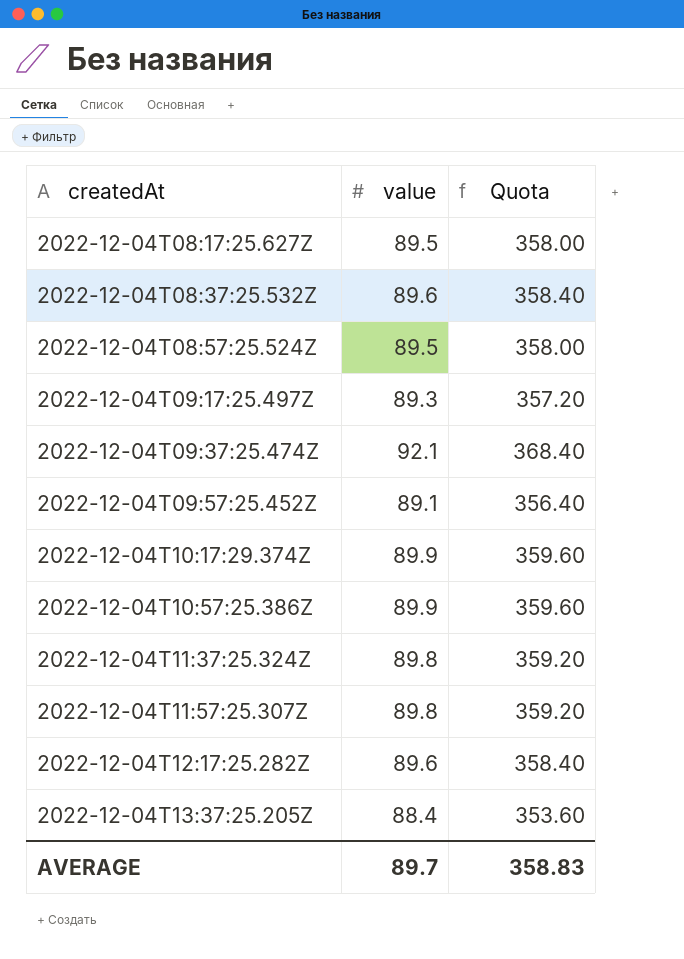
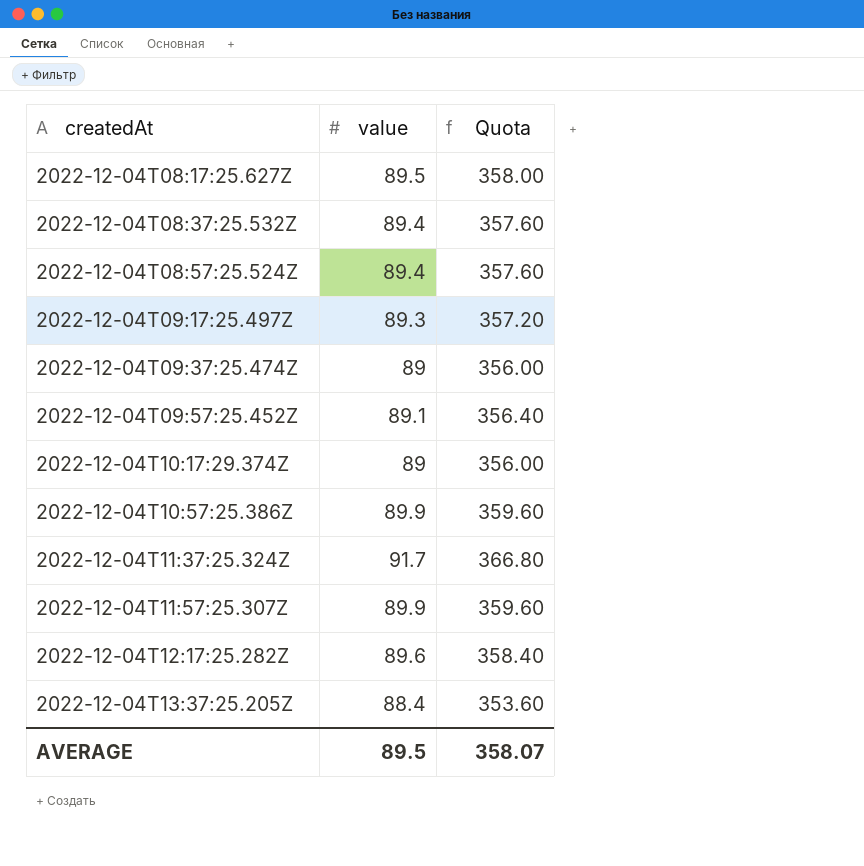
2022-12-04T08:37:25.532Z | value: 89.6 -> 89.4
2022-12-04T08:37:25.532Z | Quota: 358.40 -> 357.60
2022-12-04T08:57:25.524Z | value: 89.5 -> 89.4
2022-12-04T08:57:25.524Z | Quota: 358.00 -> 357.60
2022-12-04T09:37:25.474Z | value: 92.1 -> 89
2022-12-04T09:37:25.474Z | Quota: 368.40 -> 356.00
2022-12-04T10:17:29.374Z | value: 89.9 -> 89
2022-12-04T10:17:29.374Z | Quota: 359.60 -> 356.00
2022-12-04T11:37:25.324Z | value: 89.8 -> 91.7
2022-12-04T11:37:25.324Z | Quota: 359.20 -> 366.80
2022-12-04T11:57:25.307Z | value: 89.8 -> 89.9
2022-12-04T11:57:25.307Z | Quota: 359.20 -> 359.60
AVERAGE | value: 89.7 -> 89.5
AVERAGE | Quota: 358.83 -> 358.07

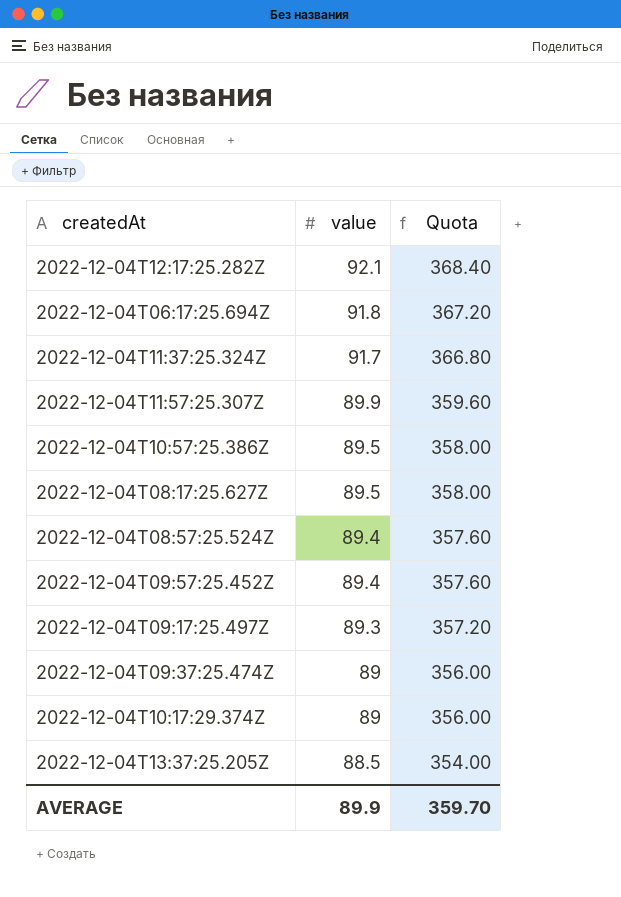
row order: createdAt ascending -> value descending
row 2022-12-04T08:37:25.532Z: 89.4 | 357.60 -> none
2022-12-04T12:17:25.282Z | value: 89.6 -> 92.1
2022-12-04T12:17:25.282Z | Quota: 358.40 -> 368.40
row 2022-12-04T06:17:25.694Z: none -> 91.8 | 367.20
2022-12-04T10:57:25.386Z | value: 89.9 -> 89.5
2022-12-04T10:57:25.386Z | Quota: 359.60 -> 358.00
2022-12-04T09:57:25.452Z | value: 89.1 -> 89.4
2022-12-04T09:57:25.452Z | Quota: 356.40 -> 357.60
2022-12-04T13:37:25.205Z | value: 88.4 -> 88.5
2022-12-04T13:37:25.205Z | Quota: 353.60 -> 354.00
AVERAGE | value: 89.5 -> 89.9
AVERAGE | Quota: 358.07 -> 359.70

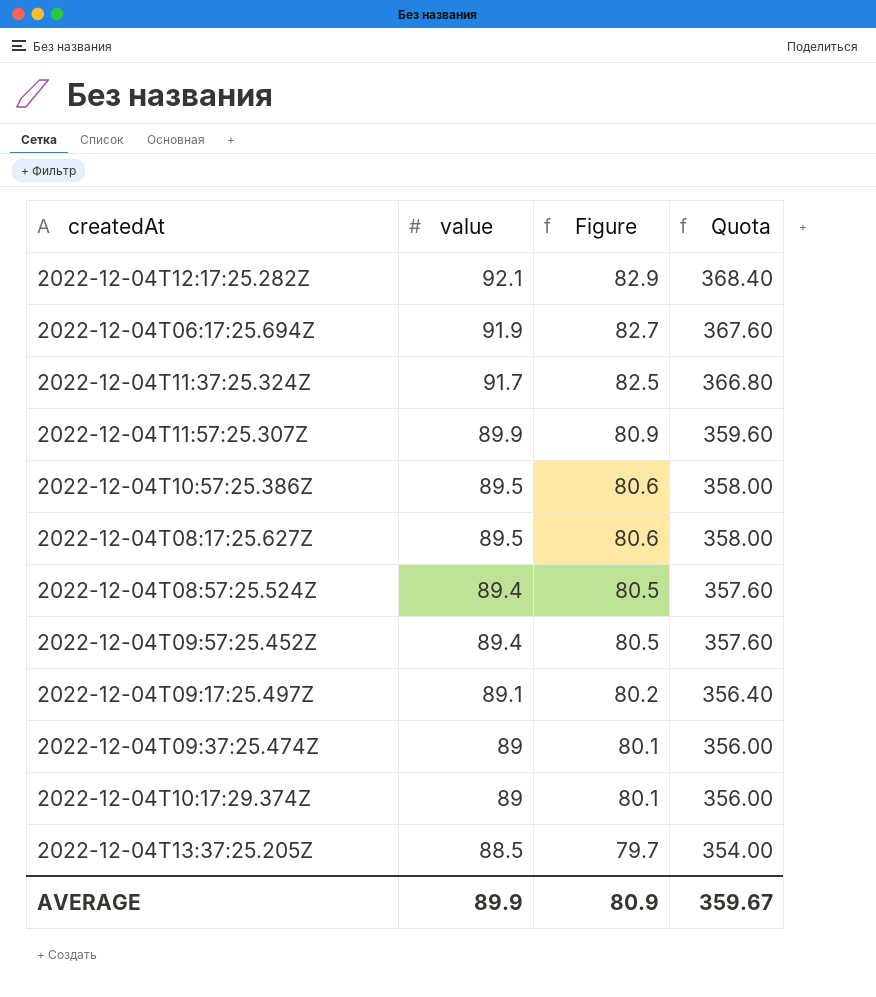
column Figure | formula: none -> [value] * 0.9
2022-12-04T06:17:25.694Z | value: 91.8 -> 91.9
2022-12-04T06:17:25.694Z | Quota: 367.20 -> 367.60
2022-12-04T09:17:25.497Z | value: 89.3 -> 89.1
2022-12-04T09:17:25.497Z | Quota: 357.20 -> 356.40
AVERAGE | Quota: 359.70 -> 359.67

